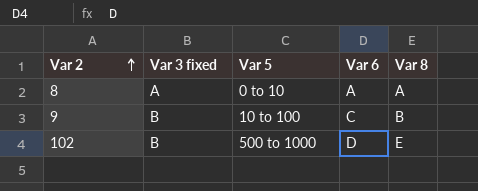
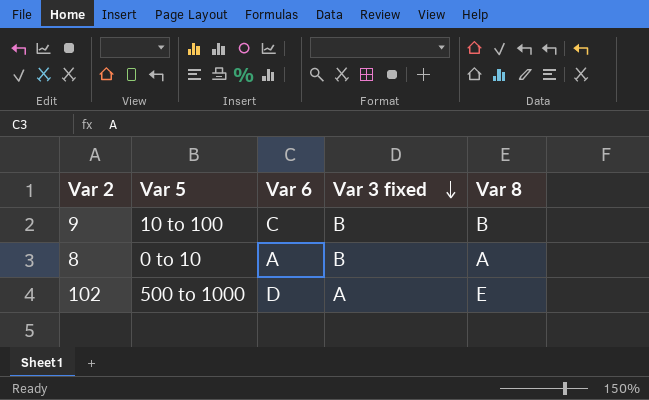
row order: Var 2 ascending -> Var 3 fixed descending
column Var 3 fixed | position: 2 -> 4
8 | Var 3 fixed: A -> B
102 | Var 3 fixed: B -> A

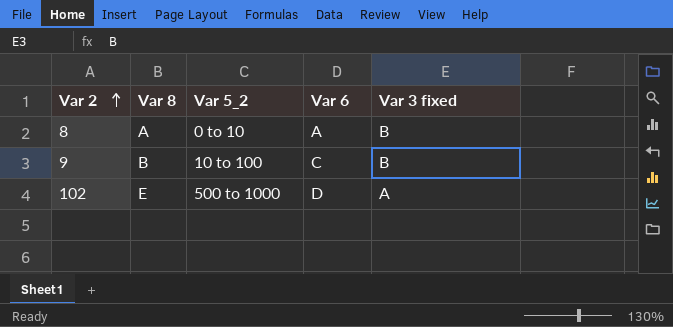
row order: Var 3 fixed descending -> Var 2 ascending
column Var 8 | position: 5 -> 2
column name: Var 5 -> Var 5_2

